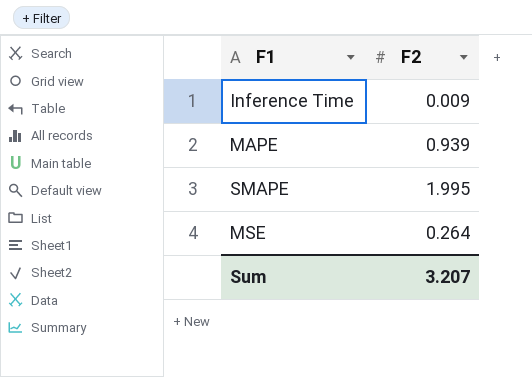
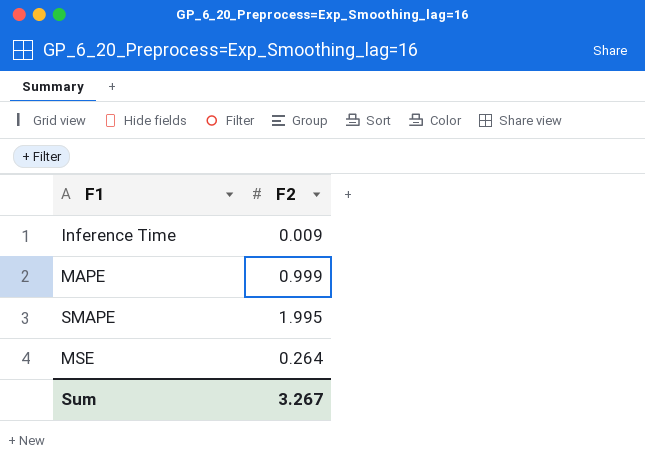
MAPE | F2: 0.939 -> 0.999
Sum | F2: 3.207 -> 3.267

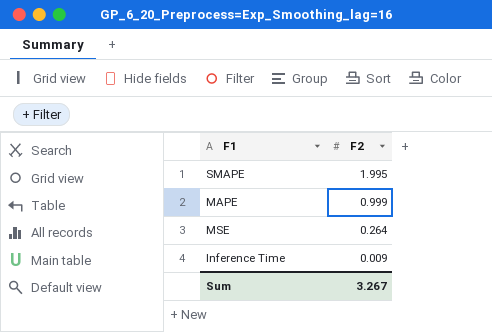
row order: none -> F2 descending

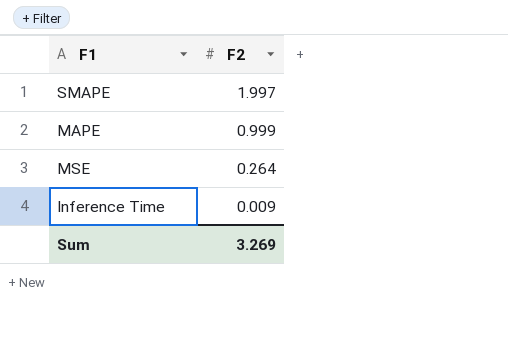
SMAPE | F2: 1.995 -> 1.997
Sum | F2: 3.267 -> 3.269

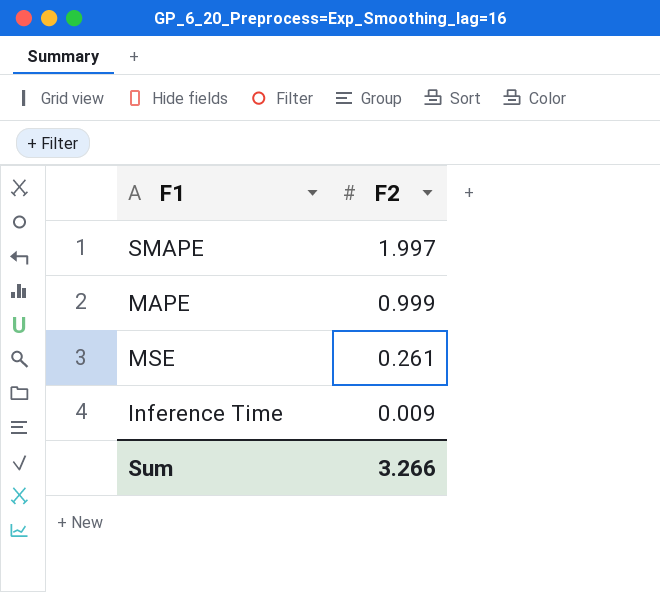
MSE | F2: 0.264 -> 0.261
Sum | F2: 3.269 -> 3.266

